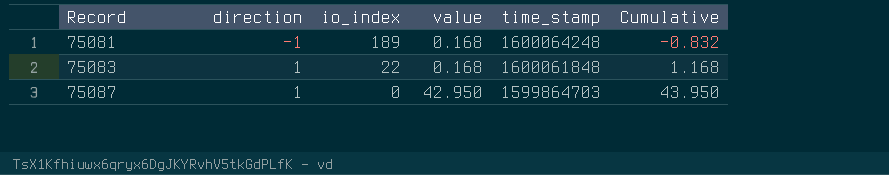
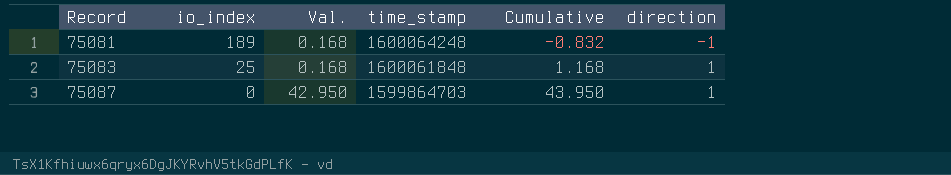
column name: value -> Val.
column direction | position: 2 -> 6
75083 | io_index: 22 -> 25

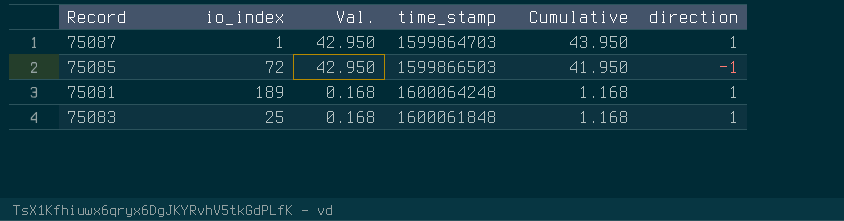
row order: Record ascending -> Val. descending
75087 | io_index: 0 -> 1
row 75085: none -> 72 | 42.950 | 1599866503 | 41.950 | -1
75081 | Cumulative: -0.832 -> 1.168
75081 | direction: -1 -> 1

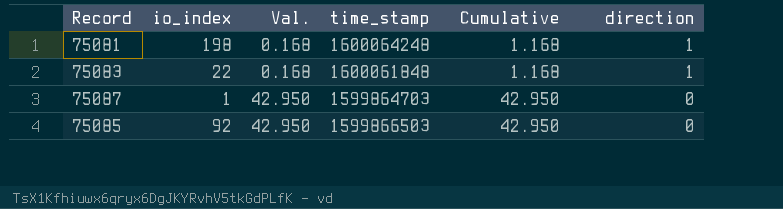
row order: Val. descending -> Val. ascending
75081 | io_index: 189 -> 198
75083 | io_index: 25 -> 22
75087 | Cumulative: 43.950 -> 42.950
75087 | direction: 1 -> 0
75085 | io_index: 72 -> 92
75085 | Cumulative: 41.950 -> 42.950
75085 | direction: -1 -> 0

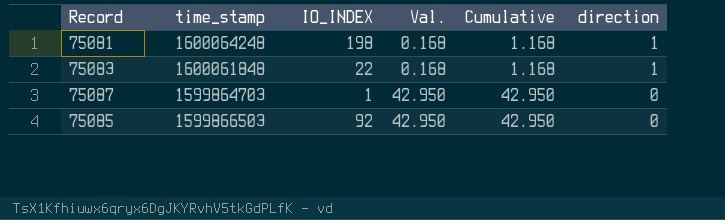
column time_stamp | position: 4 -> 2
column name: io_index -> IO_INDEX

